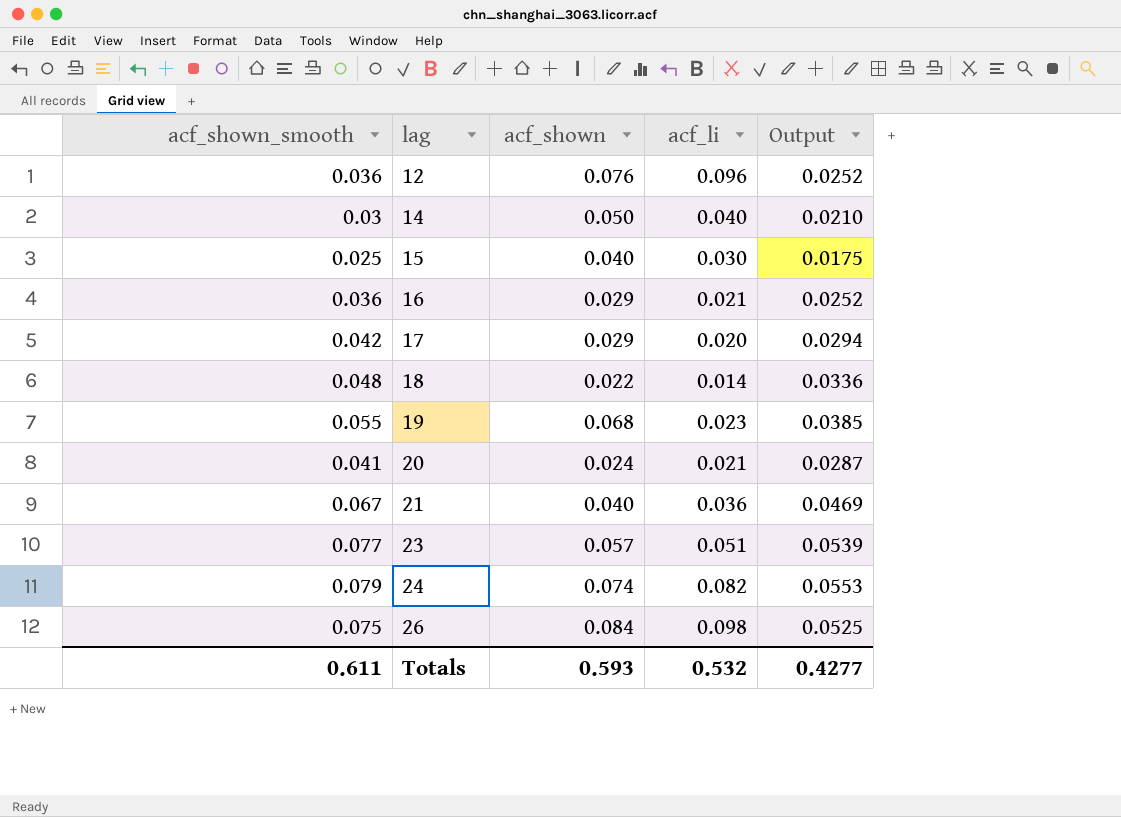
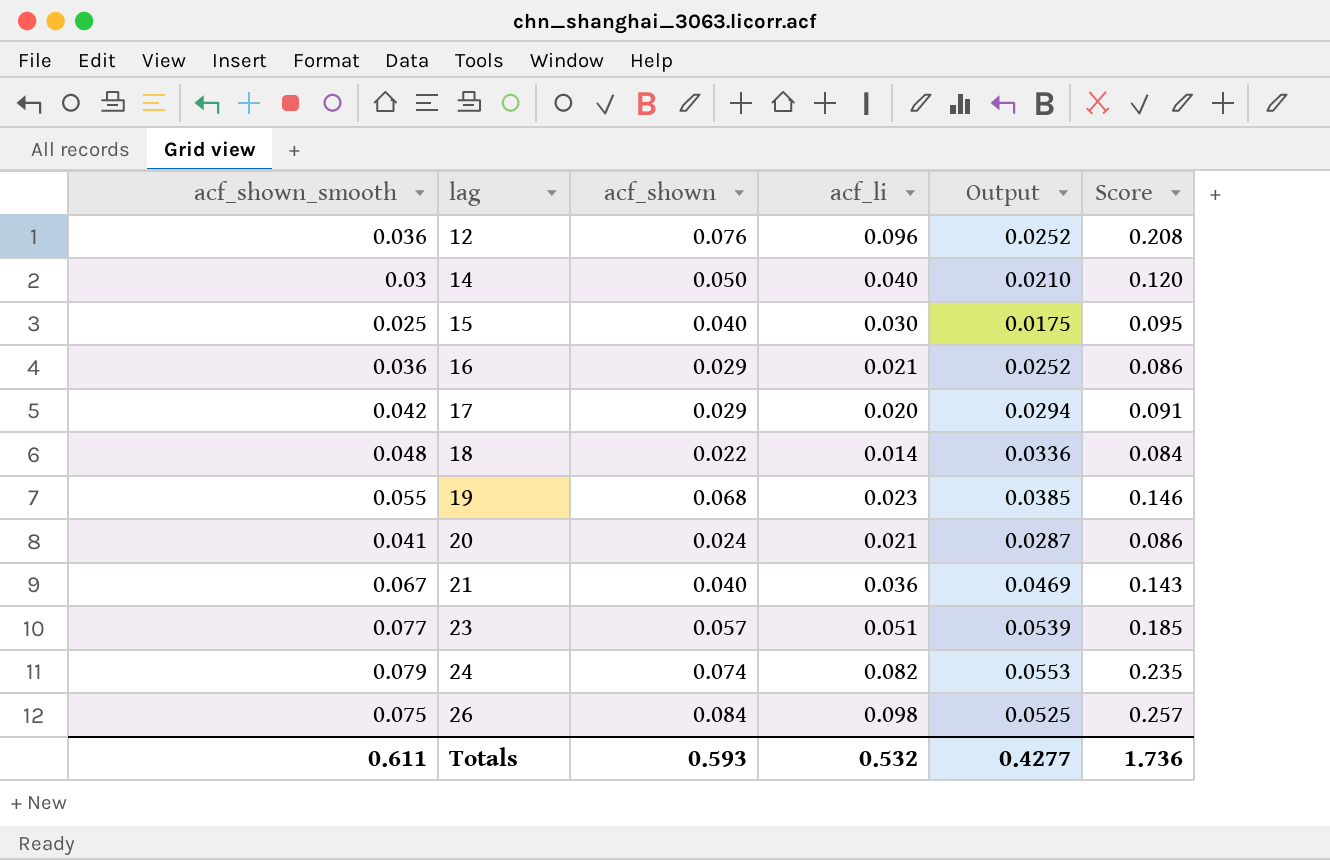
column Score | formula: none -> [acf_shown_smooth] + [acf_shown] + [acf_li]

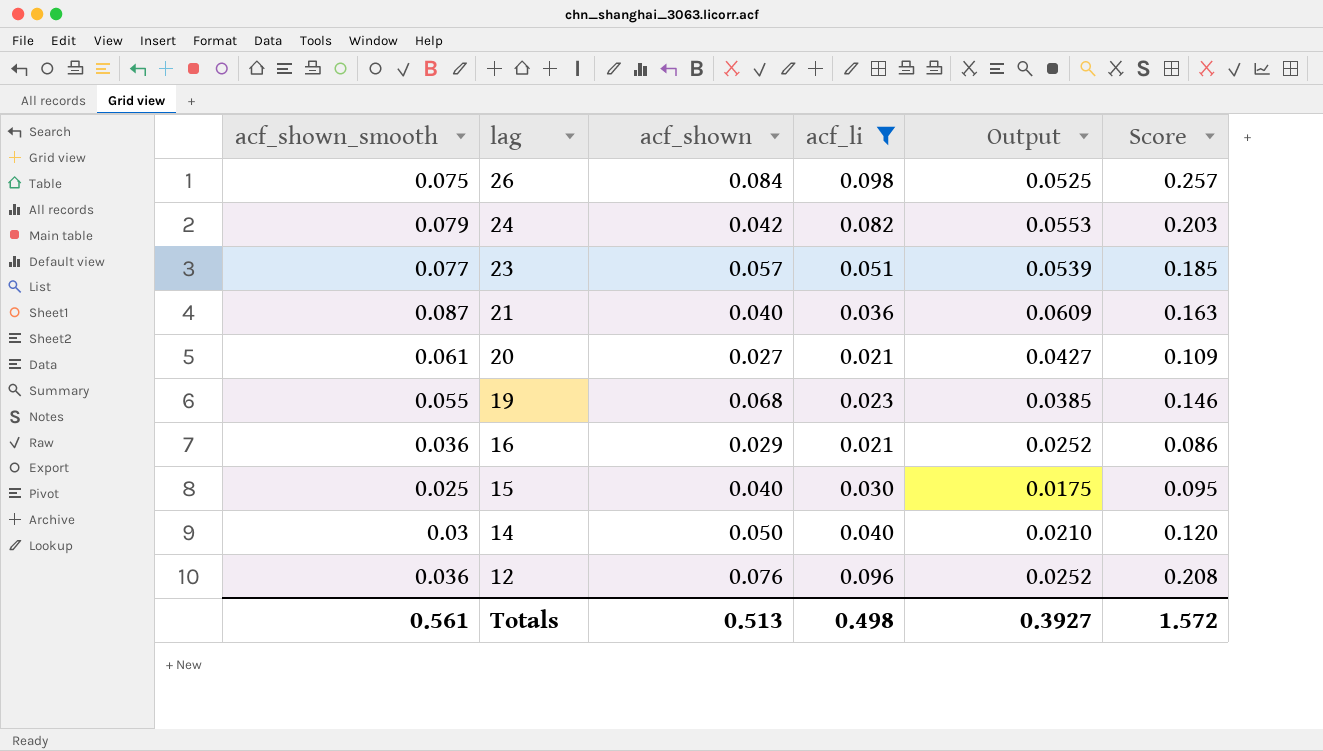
filter: none -> acf_li >= 0.021
row order: lag ascending -> lag descending
24 | acf_shown: 0.074 -> 0.042
24 | Score: 0.235 -> 0.203
21 | acf_shown_smooth: 0.067 -> 0.087
21 | Output: 0.0469 -> 0.0609
21 | Score: 0.143 -> 0.163
20 | acf_shown_smooth: 0.041 -> 0.061
20 | acf_shown: 0.024 -> 0.027
20 | Output: 0.0287 -> 0.0427
20 | Score: 0.086 -> 0.109
Totals | acf_shown_smooth: 0.611 -> 0.561
Totals | acf_shown: 0.593 -> 0.513
Totals | acf_li: 0.532 -> 0.498
Totals | Output: 0.4277 -> 0.3927
Totals | Score: 1.736 -> 1.572

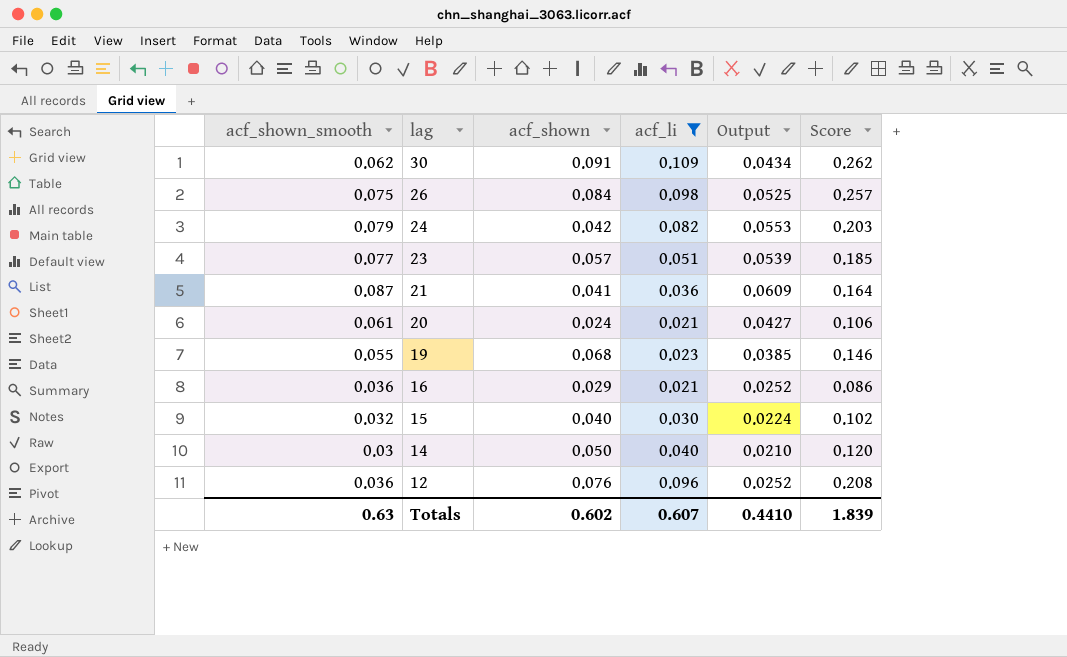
row 30: none -> 0.062 | 0.091 | 0.109 | 0.0434 | 0.262
21 | acf_shown: 0.040 -> 0.041
21 | Score: 0.163 -> 0.164
20 | acf_shown: 0.027 -> 0.024
20 | Score: 0.109 -> 0.106
15 | acf_shown_smooth: 0.025 -> 0.032
15 | Output: 0.0175 -> 0.0224
15 | Score: 0.095 -> 0.102
Totals | acf_shown_smooth: 0.561 -> 0.63
Totals | acf_shown: 0.513 -> 0.602
Totals | acf_li: 0.498 -> 0.607
Totals | Output: 0.3927 -> 0.4410
Totals | Score: 1.572 -> 1.839

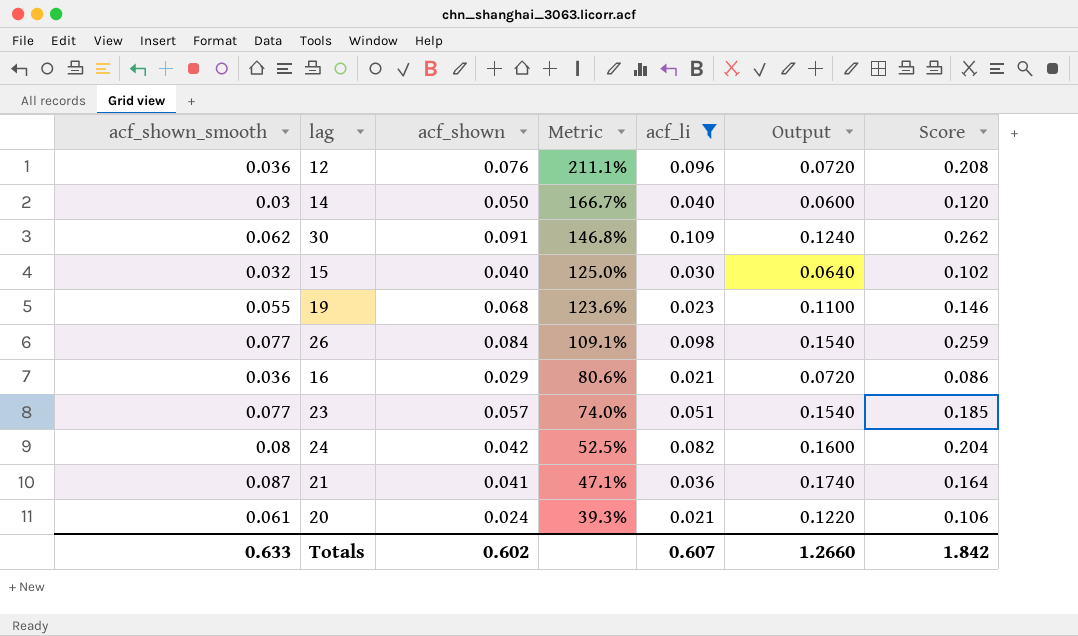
row order: lag descending -> Metric descending
column Metric | formula: none -> [acf_shown] / [acf_shown_smooth]
column Output | formula: [acf_shown_smooth] * 0.7 -> [acf_shown_smooth] * 2
26 | acf_shown_smooth: 0.075 -> 0.077
26 | Score: 0.257 -> 0.259
24 | acf_shown_smooth: 0.079 -> 0.08
24 | Score: 0.203 -> 0.204
Totals | acf_shown_smooth: 0.63 -> 0.633
Totals | Output: 0.4410 -> 1.2660
Totals | Score: 1.839 -> 1.842

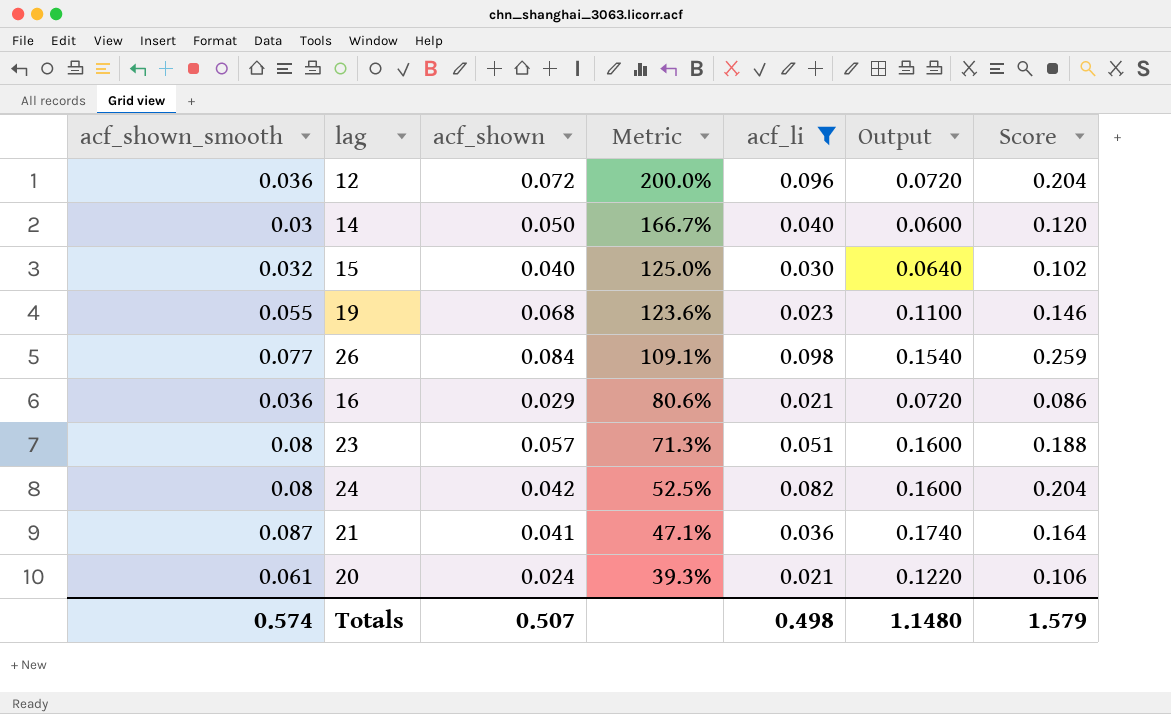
row 30: 0.062 | 0.091 | 146.8% | 0.109 | 0.1240 | 0.262 -> none
12 | acf_shown: 0.076 -> 0.072
12 | Metric: 211.1% -> 200.0%
12 | Score: 0.208 -> 0.204
23 | acf_shown_smooth: 0.077 -> 0.08
23 | Metric: 74.0% -> 71.3%
23 | Output: 0.1540 -> 0.1600
23 | Score: 0.185 -> 0.188
Totals | acf_shown_smooth: 0.633 -> 0.574
Totals | acf_shown: 0.602 -> 0.507
Totals | acf_li: 0.607 -> 0.498
Totals | Output: 1.2660 -> 1.1480
Totals | Score: 1.842 -> 1.579

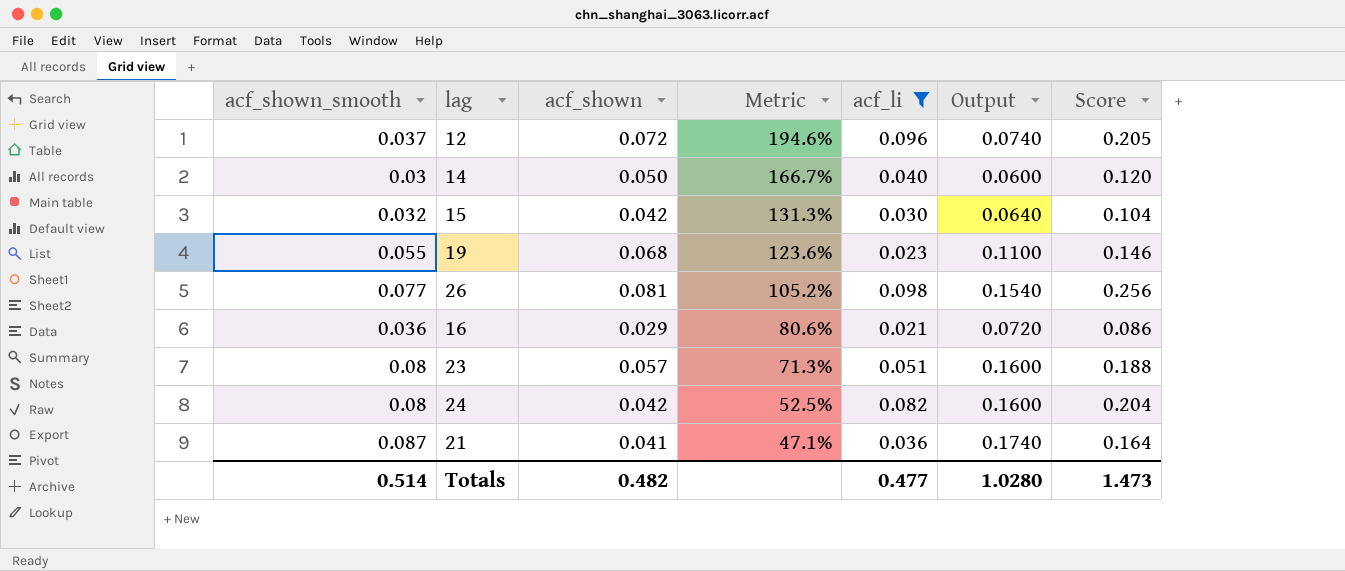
row 20: 0.061 | 0.024 | 39.3% | 0.021 | 0.1220 | 0.106 -> none
12 | acf_shown_smooth: 0.036 -> 0.037
12 | Metric: 200.0% -> 194.6%
12 | Output: 0.0720 -> 0.0740
12 | Score: 0.204 -> 0.205
15 | acf_shown: 0.040 -> 0.042
15 | Metric: 125.0% -> 131.3%
15 | Score: 0.102 -> 0.104
26 | acf_shown: 0.084 -> 0.081
26 | Metric: 109.1% -> 105.2%
26 | Score: 0.259 -> 0.256
Totals | acf_shown_smooth: 0.574 -> 0.514
Totals | acf_shown: 0.507 -> 0.482
Totals | acf_li: 0.498 -> 0.477
Totals | Output: 1.1480 -> 1.0280
Totals | Score: 1.579 -> 1.473

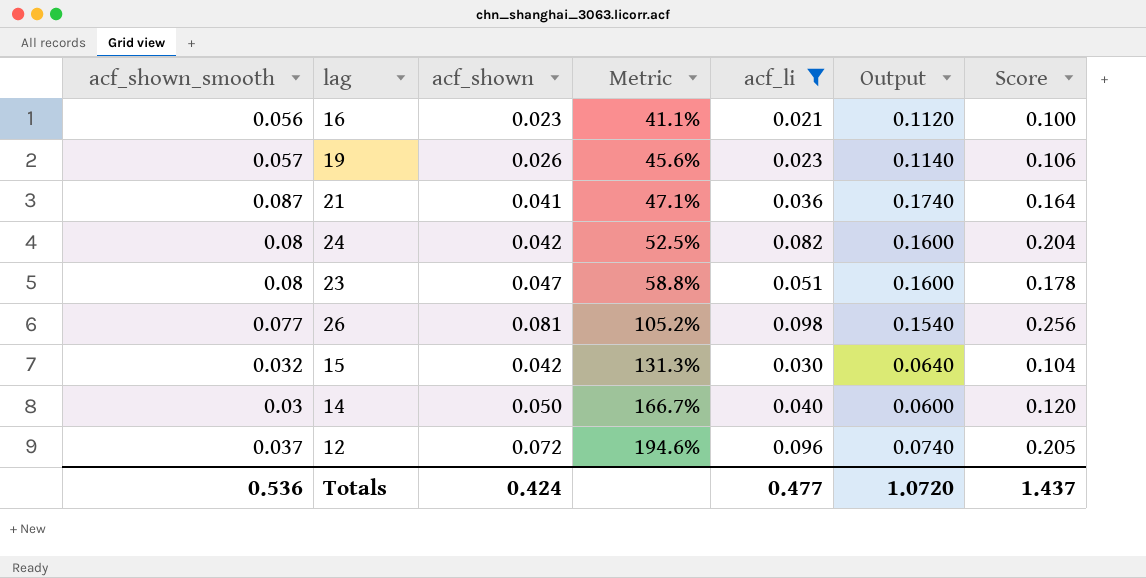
row order: Metric descending -> Metric ascending
16 | acf_shown_smooth: 0.036 -> 0.056
16 | acf_shown: 0.029 -> 0.023
16 | Metric: 80.6% -> 41.1%
16 | Output: 0.0720 -> 0.1120
16 | Score: 0.086 -> 0.100
19 | acf_shown_smooth: 0.055 -> 0.057
19 | acf_shown: 0.068 -> 0.026
19 | Metric: 123.6% -> 45.6%
19 | Output: 0.1100 -> 0.1140
19 | Score: 0.146 -> 0.106
23 | acf_shown: 0.057 -> 0.047
23 | Metric: 71.3% -> 58.8%
23 | Score: 0.188 -> 0.178
Totals | acf_shown_smooth: 0.514 -> 0.536
Totals | acf_shown: 0.482 -> 0.424
Totals | Output: 1.0280 -> 1.0720
Totals | Score: 1.473 -> 1.437

